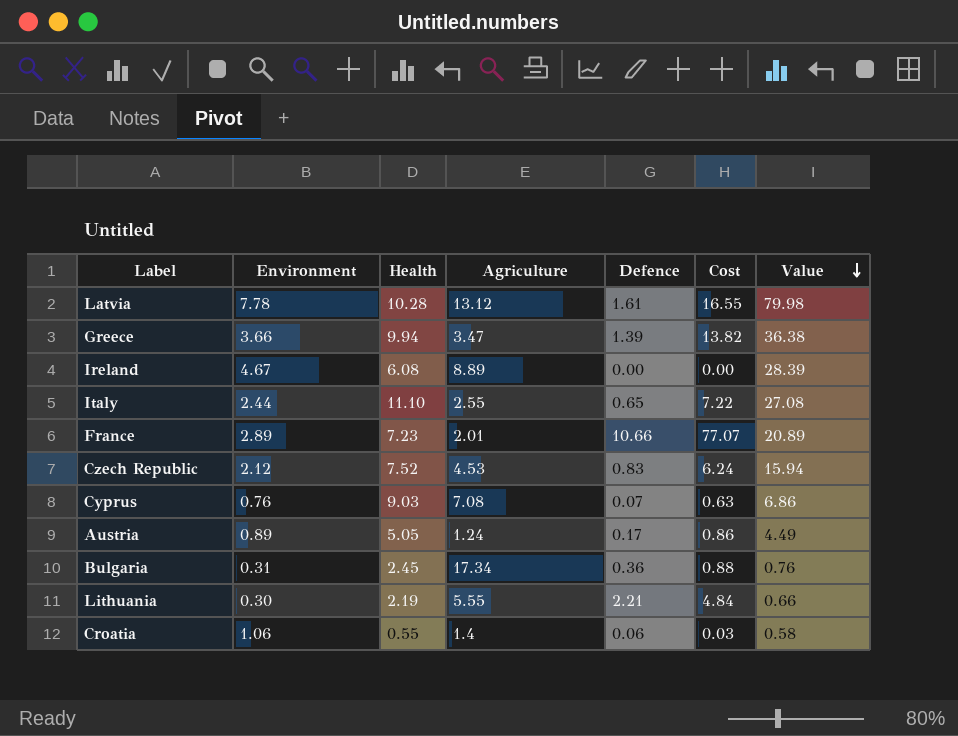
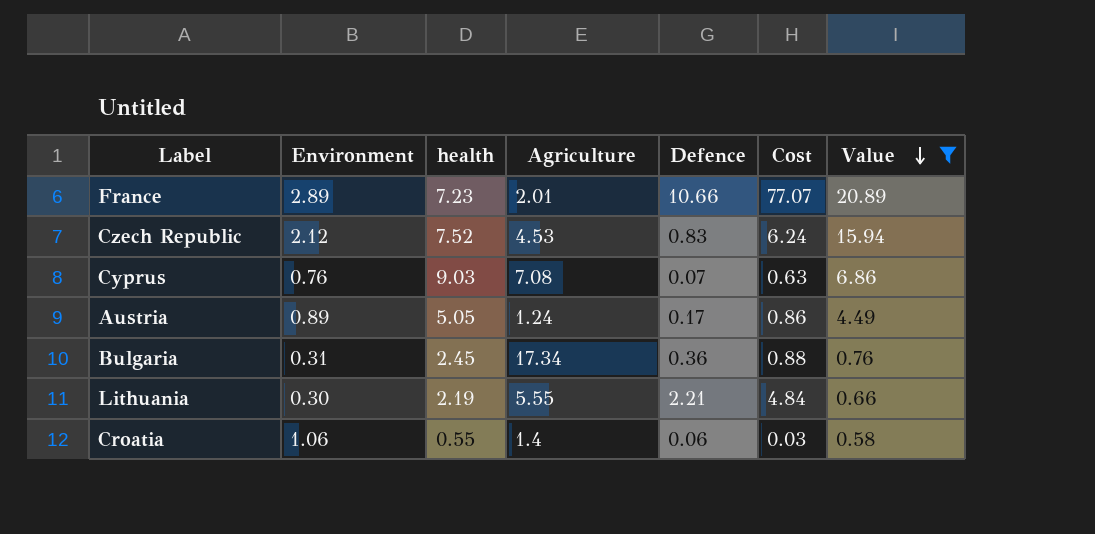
filter: none -> Value <= 20.89
column name: Health -> health

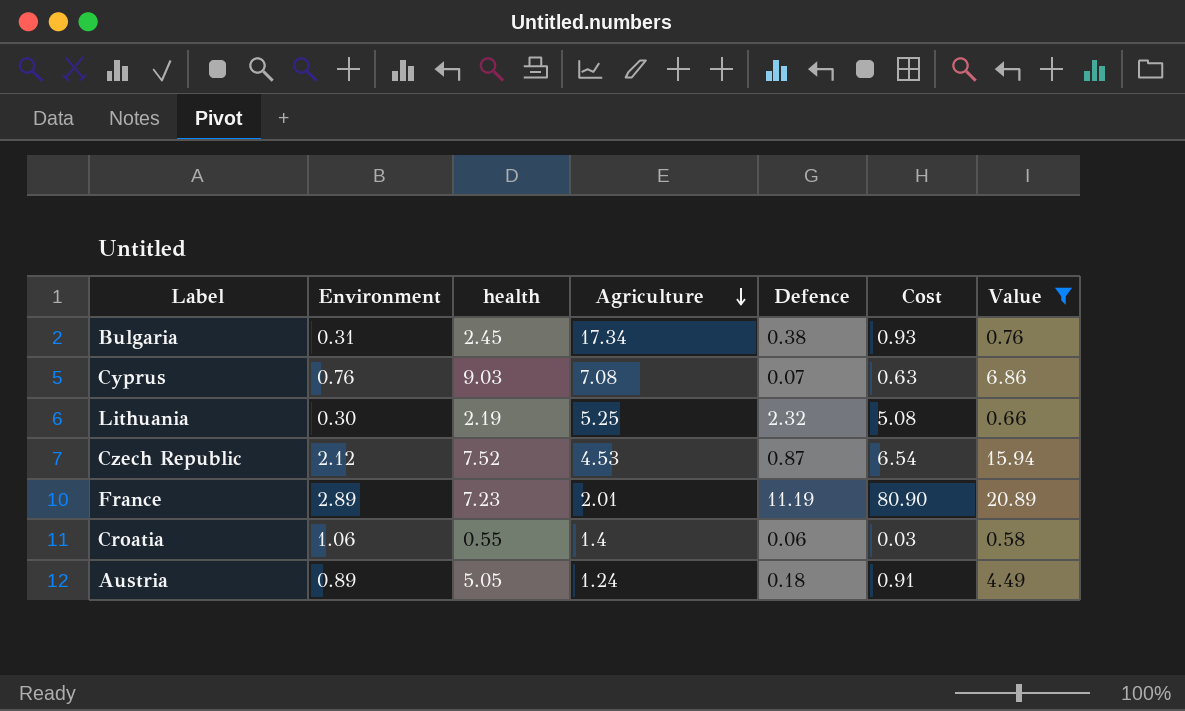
row order: Value descending -> Agriculture descending
Bulgaria | Defence: 0.36 -> 0.38
Bulgaria | Cost: 0.88 -> 0.93
Lithuania | Agriculture: 5.55 -> 5.25
Lithuania | Defence: 2.21 -> 2.32
Lithuania | Cost: 4.84 -> 5.08
Czech Republic | Defence: 0.83 -> 0.87
Czech Republic | Cost: 6.24 -> 6.54
France | Defence: 10.66 -> 11.19
France | Cost: 77.07 -> 80.90
Austria | Defence: 0.17 -> 0.18
Austria | Cost: 0.86 -> 0.91

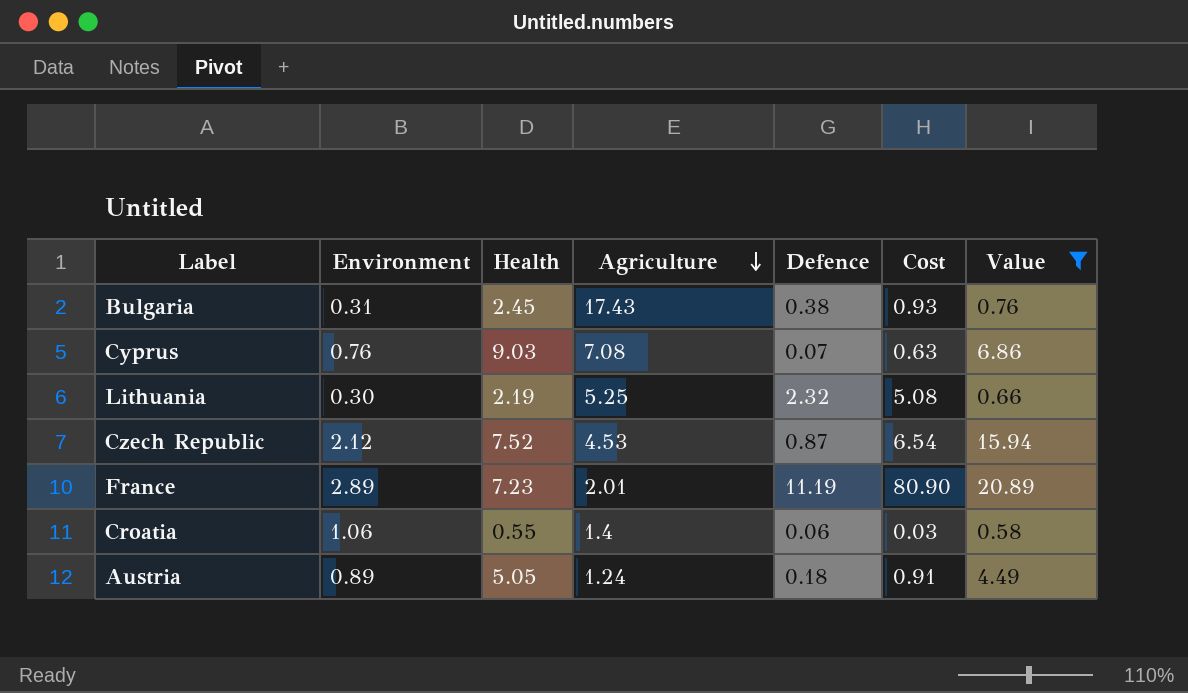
column name: health -> Health
Bulgaria | Agriculture: 17.34 -> 17.43

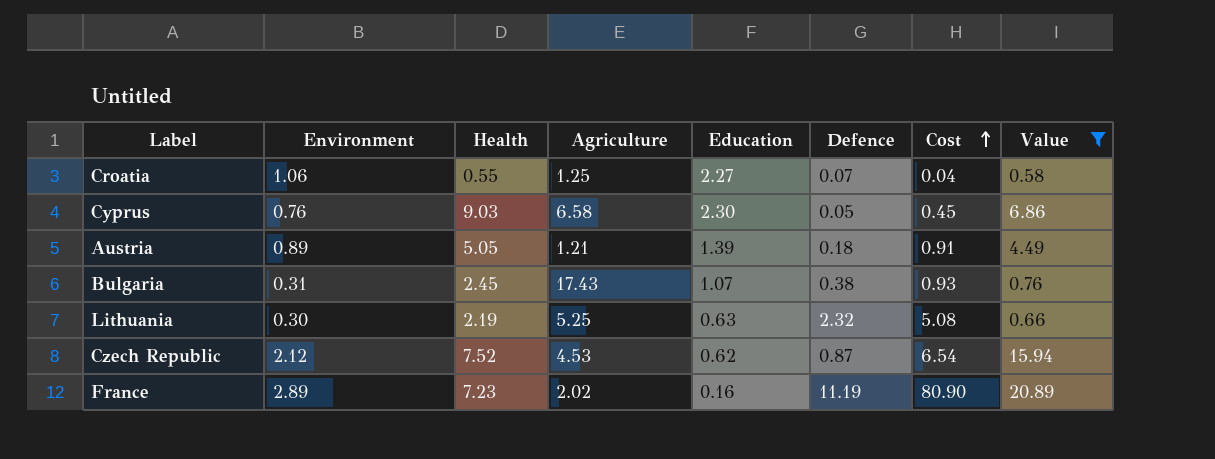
row order: Agriculture descending -> Cost ascending
column Education | position: none -> 5
Croatia | Agriculture: 1.4 -> 1.25
Croatia | Defence: 0.06 -> 0.07
Croatia | Cost: 0.03 -> 0.04
Cyprus | Agriculture: 7.08 -> 6.58
Cyprus | Defence: 0.07 -> 0.05
Cyprus | Cost: 0.63 -> 0.45
Austria | Agriculture: 1.24 -> 1.21
France | Agriculture: 2.01 -> 2.02

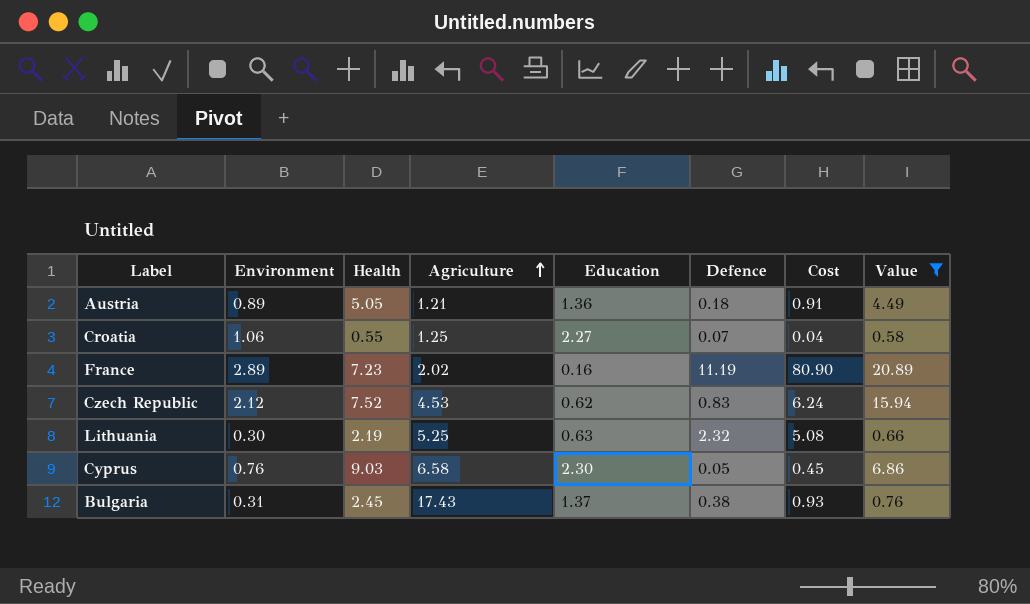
row order: Cost ascending -> Agriculture ascending
Austria | Education: 1.39 -> 1.36
Czech Republic | Defence: 0.87 -> 0.83
Czech Republic | Cost: 6.54 -> 6.24
Bulgaria | Education: 1.07 -> 1.37

